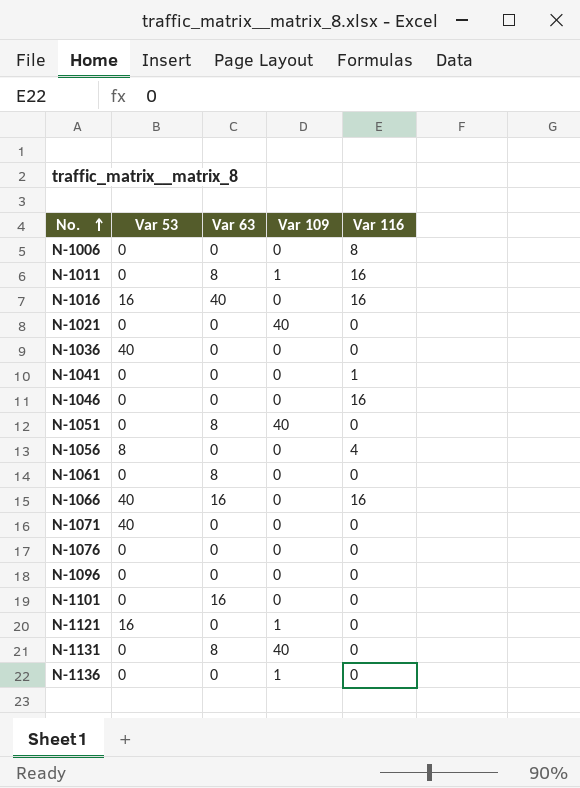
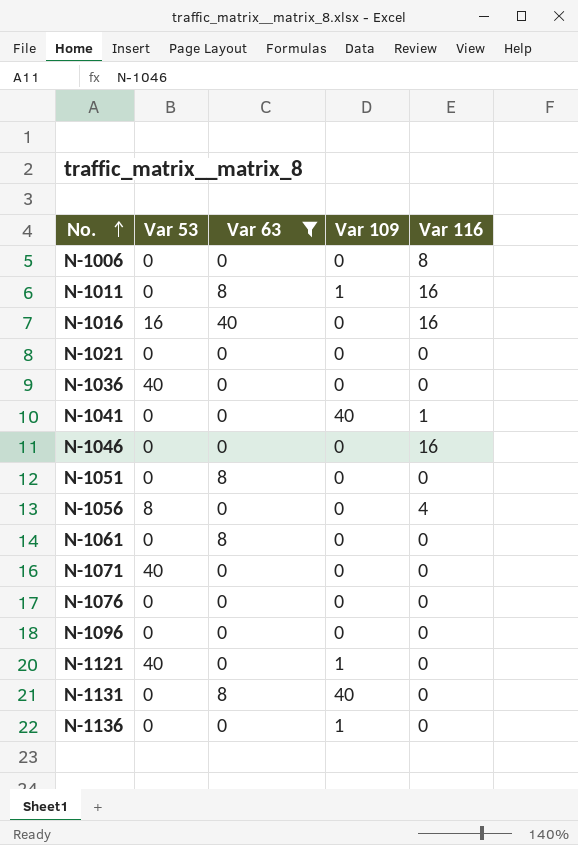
filter: none -> Var 63 != 16
N-1021 | Var 109: 40 -> 0
N-1041 | Var 109: 0 -> 40
N-1051 | Var 109: 40 -> 0
N-1121 | Var 53: 16 -> 40

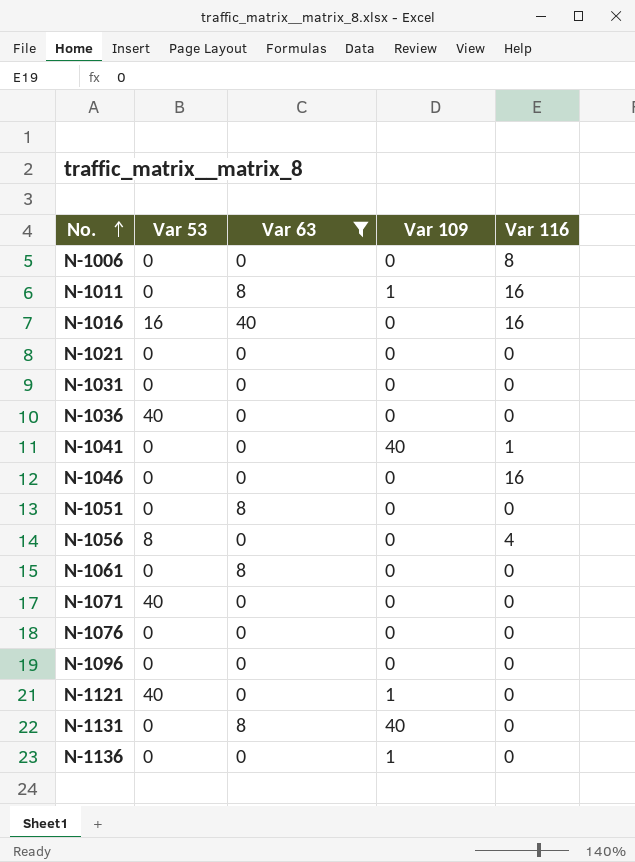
row N-1031: none -> 0 | 0 | 0 | 0

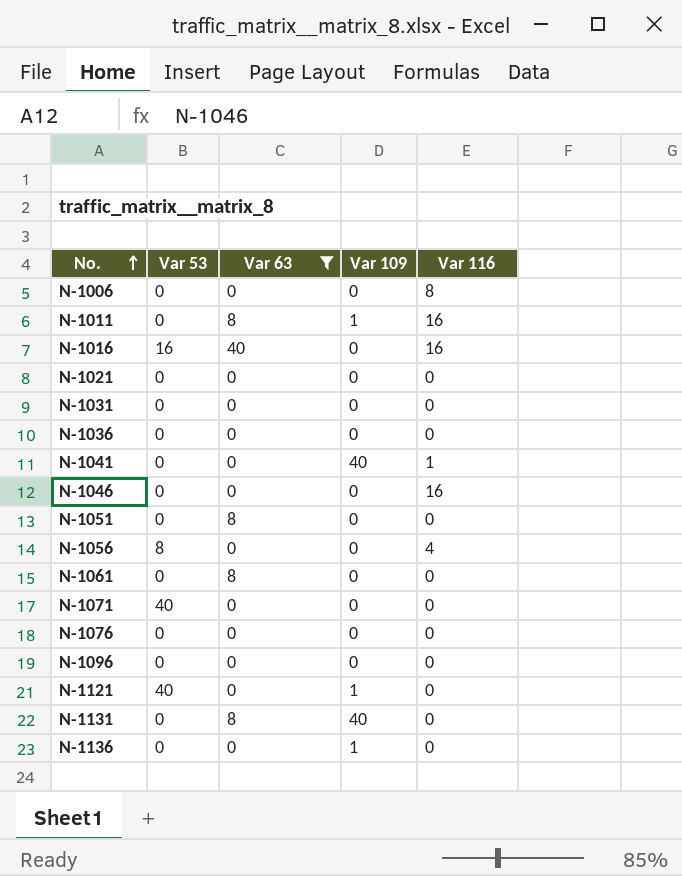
N-1036 | Var 53: 40 -> 0

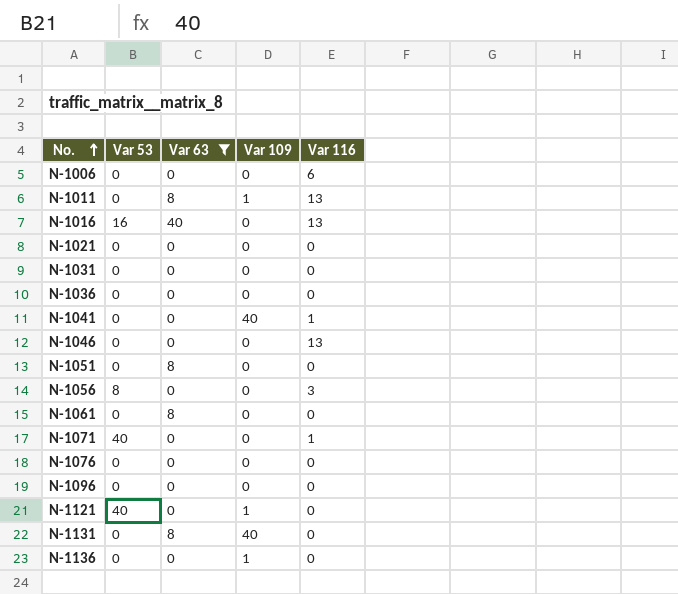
N-1006 | Var 116: 8 -> 6
N-1011 | Var 116: 16 -> 13
N-1016 | Var 116: 16 -> 13
N-1046 | Var 116: 16 -> 13
N-1056 | Var 116: 4 -> 3
N-1071 | Var 116: 0 -> 1

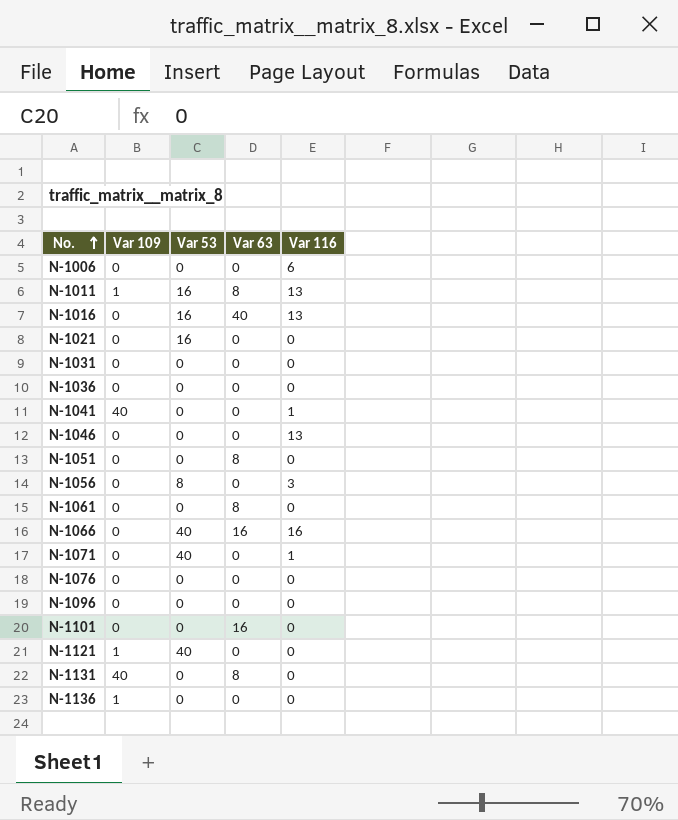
filter: Var 63 != 16 -> none
column Var 109 | position: 4 -> 2
N-1011 | Var 53: 0 -> 16
N-1021 | Var 53: 0 -> 16

